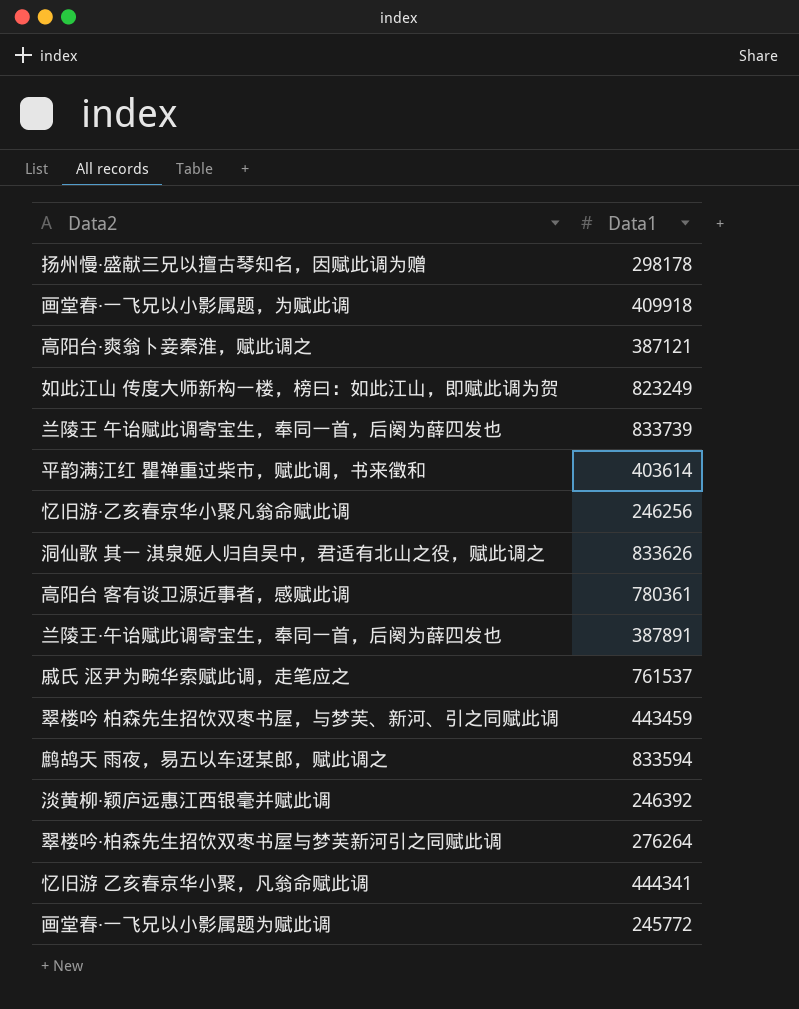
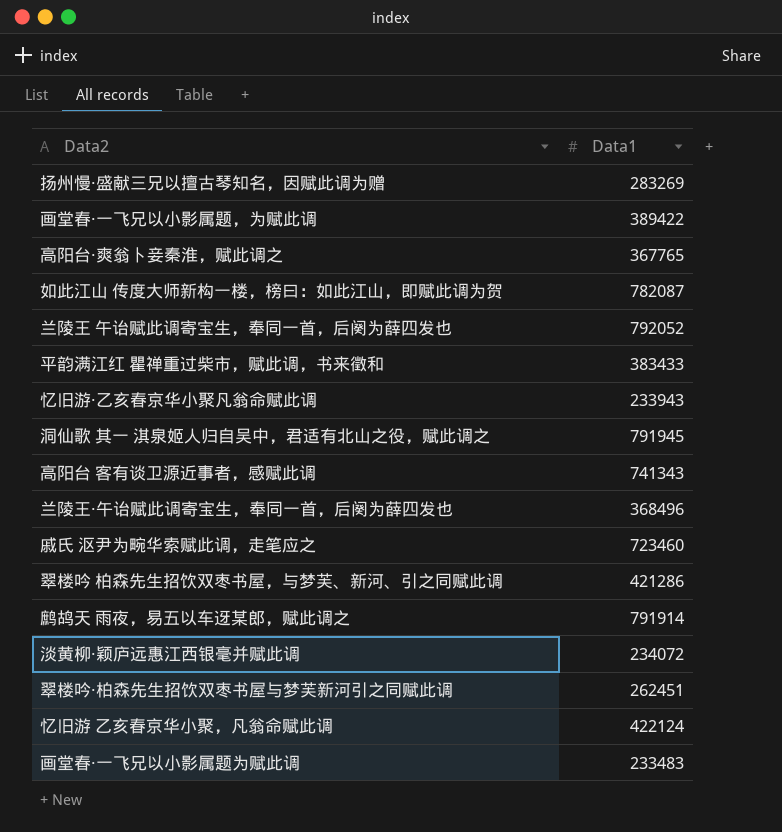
扬州慢·盛献三兄以擅古琴知名，因赋此调为赠 | Data1: 298178 -> 283269
画堂春·一飞兄以小影属题，为赋此调 | Data1: 409918 -> 389422
高阳台·爽翁卜妾秦淮，赋此调之 | Data1: 387121 -> 367765
如此江山 传度大师新构一楼，榜曰：如此江山，即赋此调为贺 | Data1: 823249 -> 782087
兰陵王 午诒赋此调寄宝生，奉同一首，后阕为薛四发也 | Data1: 833739 -> 792052
平韵满江红 瞿禅重过柴市，赋此调，书来徵和 | Data1: 403614 -> 383433
忆旧游·乙亥春京华小聚凡翁命赋此调 | Data1: 246256 -> 233943
洞仙歌 其一 淇泉姬人归自吴中，君适有北山之役，赋此调之 | Data1: 833626 -> 791945
高阳台 客有谈卫源近事者，感赋此调 | Data1: 780361 -> 741343
兰陵王·午诒赋此调寄宝生，奉同一首，后阕为薛四发也 | Data1: 387891 -> 368496
戚氏 沤尹为畹华索赋此调，走笔应之 | Data1: 761537 -> 723460
翠楼吟 柏森先生招饮双枣书屋，与梦芙、新河、引之同赋此调 | Data1: 443459 -> 421286
鹧鸪天 雨夜，易五以车迓某郎，赋此调之 | Data1: 833594 -> 791914
淡黄柳·颖庐远惠江西银毫并赋此调 | Data1: 246392 -> 234072
翠楼吟·柏森先生招饮双枣书屋与梦芙新河引之同赋此调 | Data1: 276264 -> 262451
忆旧游 乙亥春京华小聚，凡翁命赋此调 | Data1: 444341 -> 422124
画堂春·一飞兄以小影属题为赋此调 | Data1: 245772 -> 233483

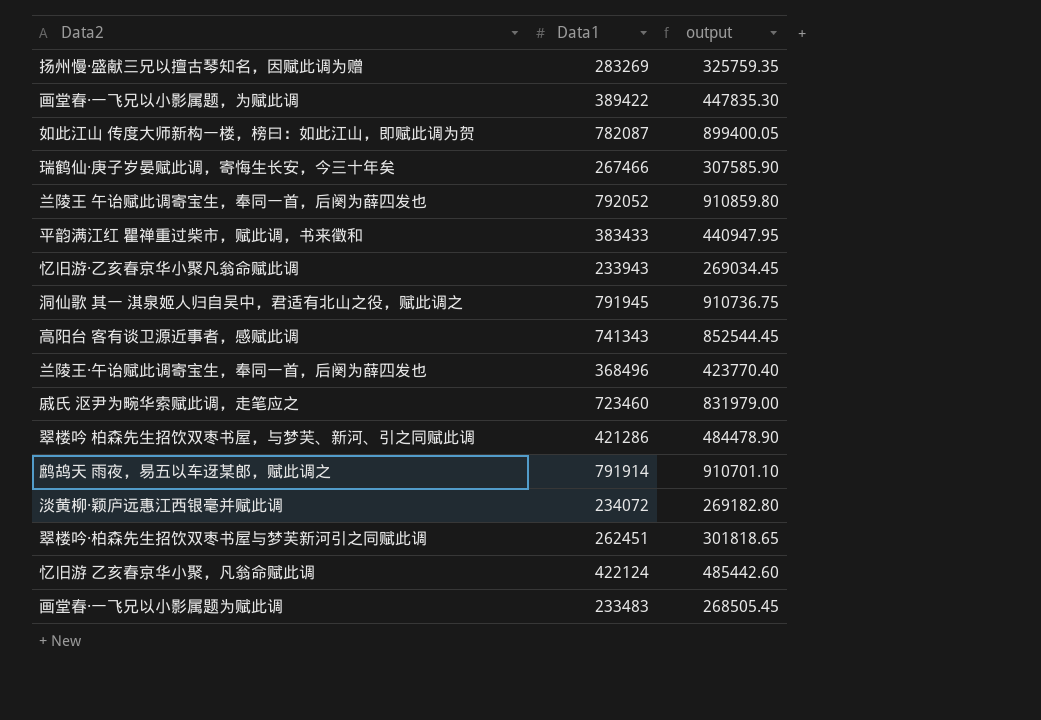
column output | formula: none -> [Data1] * 1.15
row 高阳台·爽翁卜妾秦淮，赋此调之: 367765 -> none
row 瑞鹤仙·庚子岁晏赋此调，寄悔生长安，今三十年矣: none -> 267466 | 307585.90

